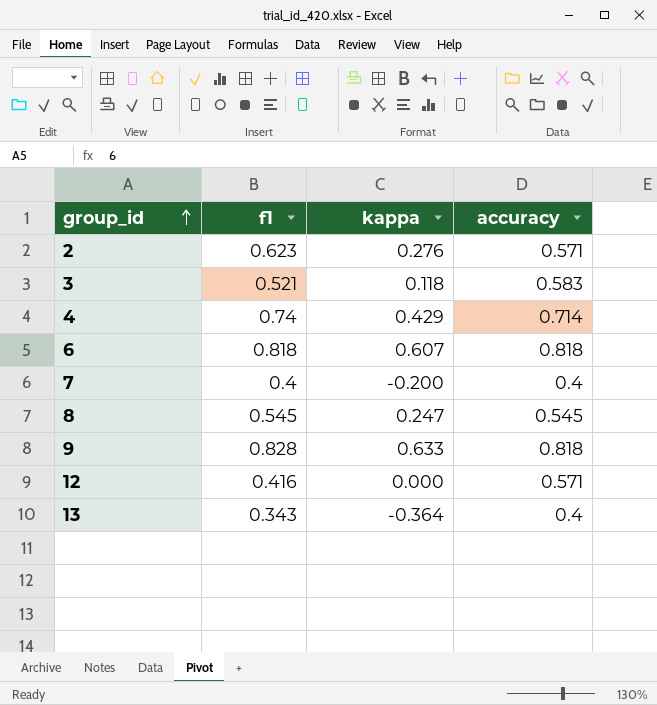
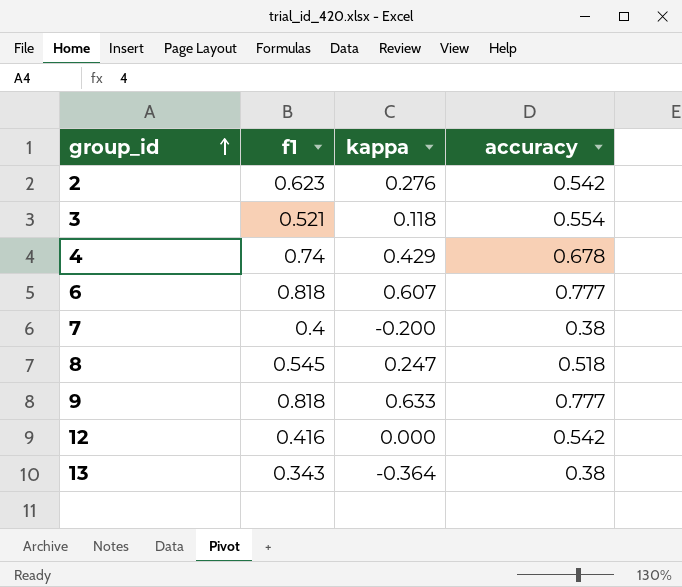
2 | accuracy: 0.571 -> 0.542
3 | accuracy: 0.583 -> 0.554
4 | accuracy: 0.714 -> 0.678
6 | accuracy: 0.818 -> 0.777
7 | accuracy: 0.4 -> 0.38
8 | accuracy: 0.545 -> 0.518
9 | f1: 0.828 -> 0.818
9 | accuracy: 0.818 -> 0.777
12 | accuracy: 0.571 -> 0.542
13 | accuracy: 0.4 -> 0.38

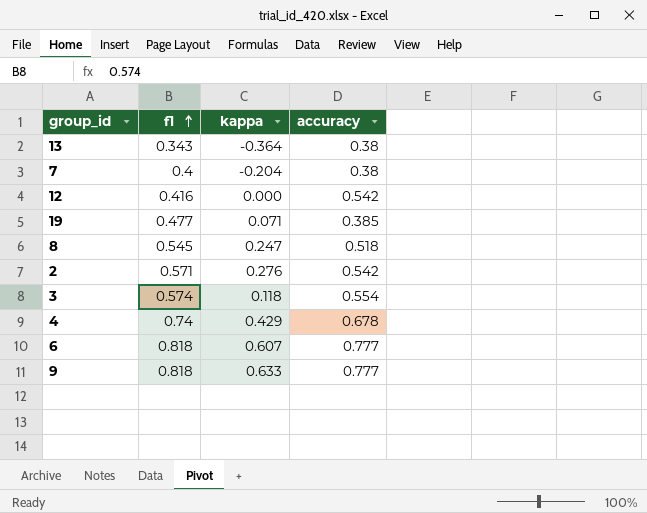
row order: group_id ascending -> f1 ascending
7 | kappa: -0.200 -> -0.204
row 19: none -> 0.477 | 0.071 | 0.385
2 | f1: 0.623 -> 0.571
3 | f1: 0.521 -> 0.574

